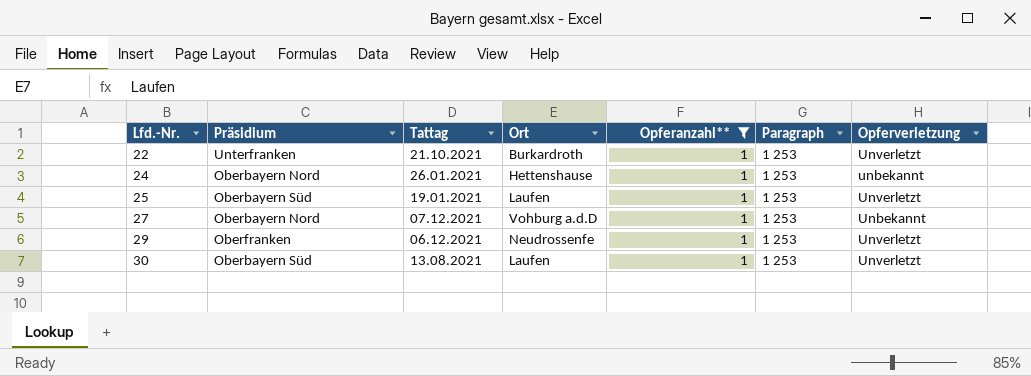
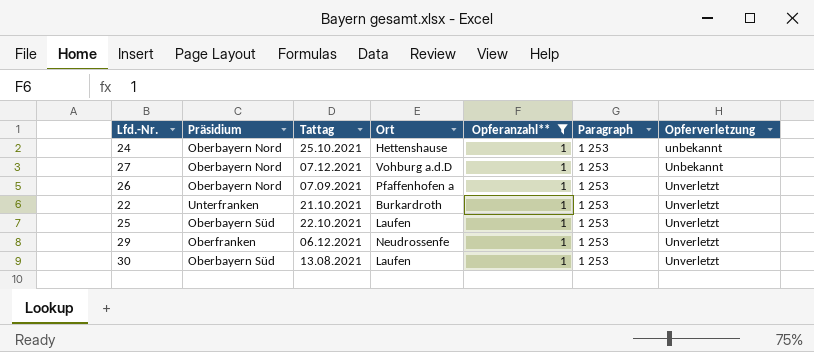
row order: Lfd.-Nr. ascending -> Opferverletzung ascending
24 | Tattag: 26.01.2021 -> 25.10.2021
row 26: none -> Oberbayern Nord | 07.09.2021 | Pfaffenhofen a | 1 | 1 253 | Unverletzt
25 | Tattag: 19.01.2021 -> 22.10.2021

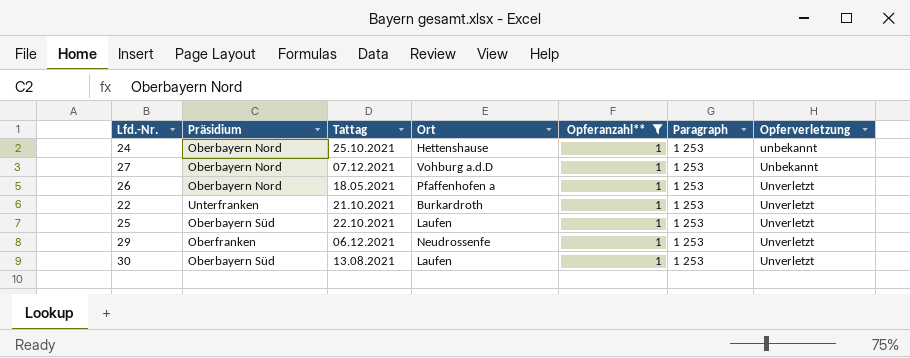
26 | Tattag: 07.09.2021 -> 18.05.2021

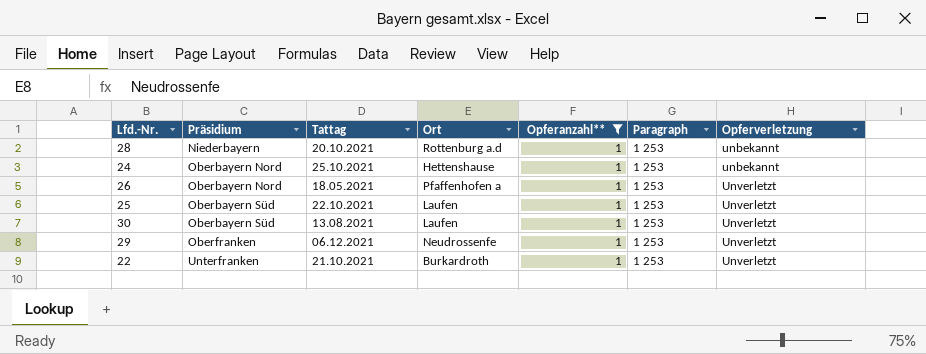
row order: Opferverletzung ascending -> Präsidium ascending
row 27: Oberbayern Nord | 07.12.2021 | Vohburg a.d.D | 1 | 1 253 | Unbekannt -> none
row 28: none -> Niederbayern | 20.10.2021 | Rottenburg a.d | 1 | 1 253 | unbekannt

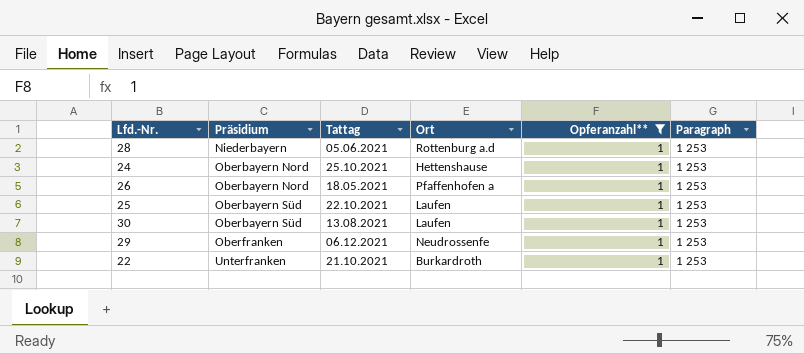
column Opferverletzung | position: 7 -> none
28 | Tattag: 20.10.2021 -> 05.06.2021

